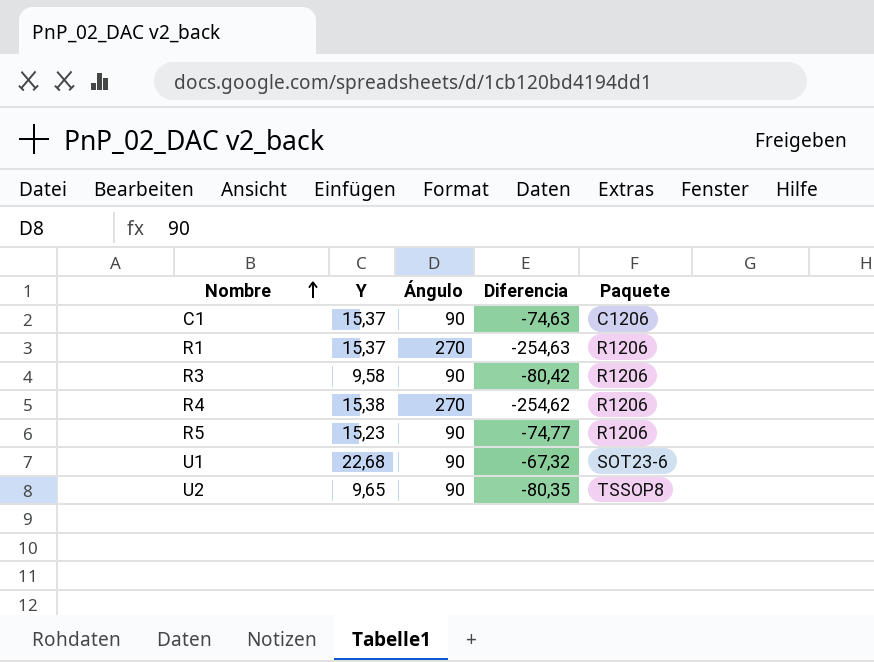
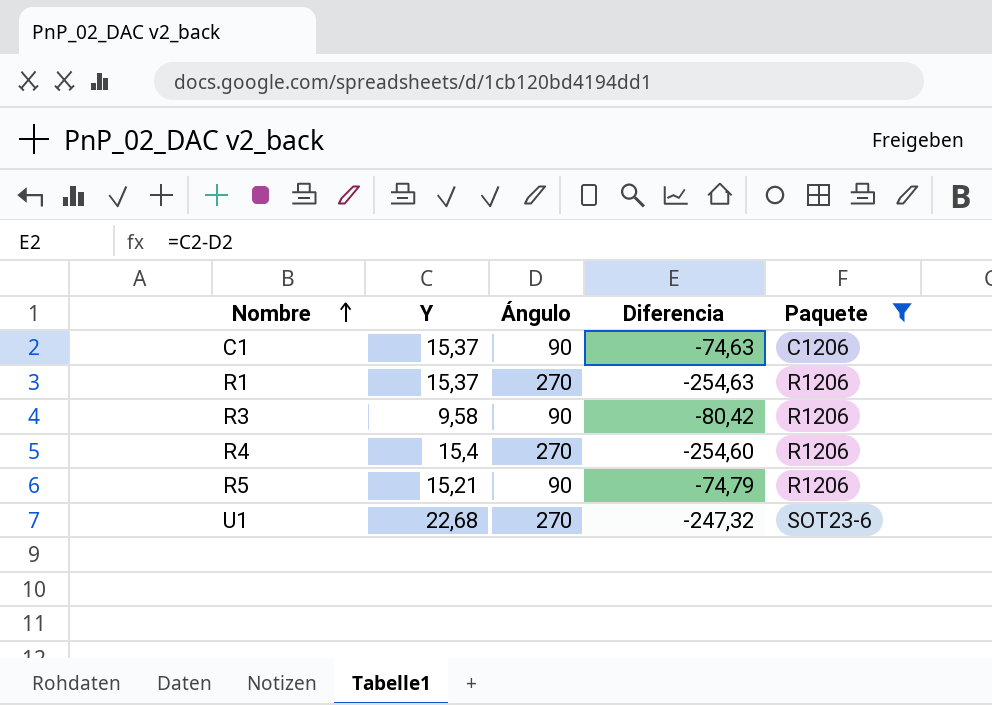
filter: none -> Paquete != TSSOP8
R4 | Y: 15,38 -> 15,4
R4 | Diferencia: -254,62 -> -254,60
R5 | Y: 15,23 -> 15,21
R5 | Diferencia: -74,77 -> -74,79
U1 | Ángulo: 90 -> 270
U1 | Diferencia: -67,32 -> -247,32

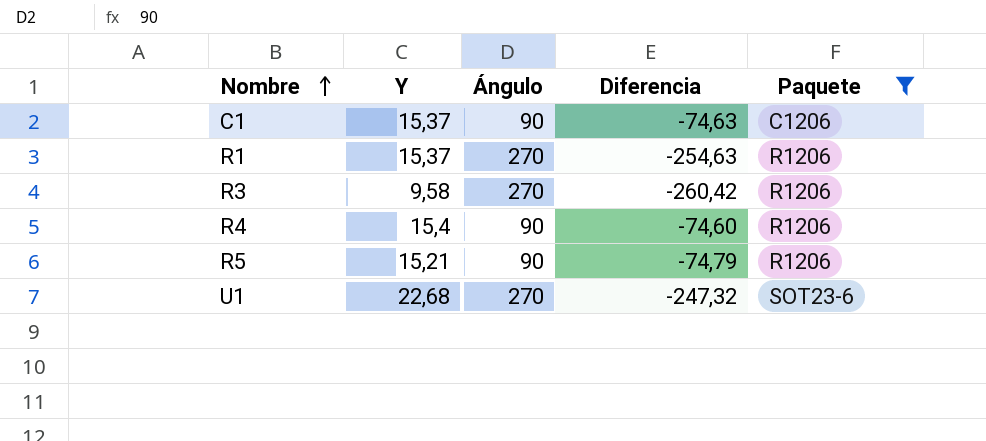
R3 | Ángulo: 90 -> 270
R3 | Diferencia: -80,42 -> -260,42
R4 | Ángulo: 270 -> 90
R4 | Diferencia: -254,60 -> -74,60

